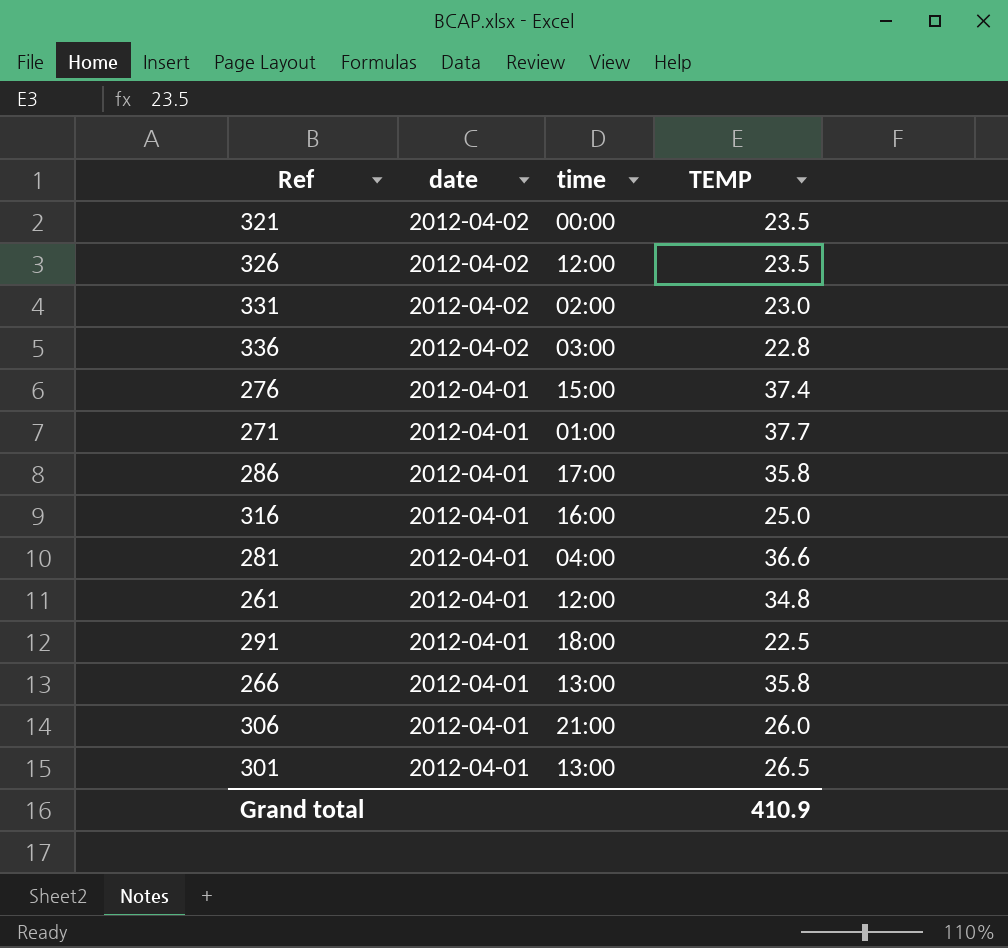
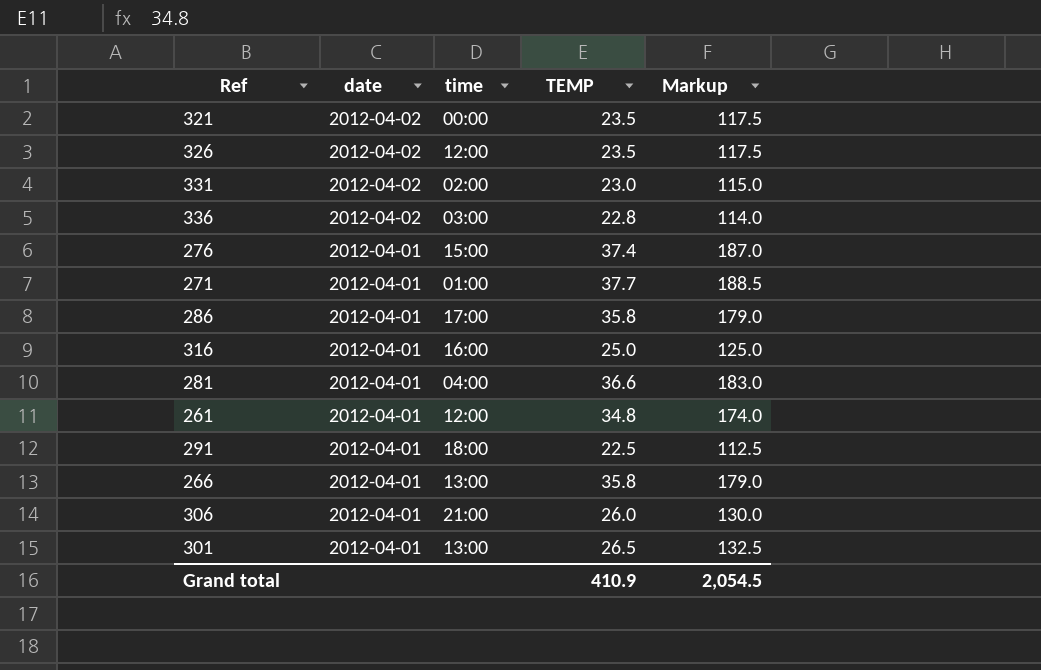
column Markup | formula: none -> [TEMP] * 5

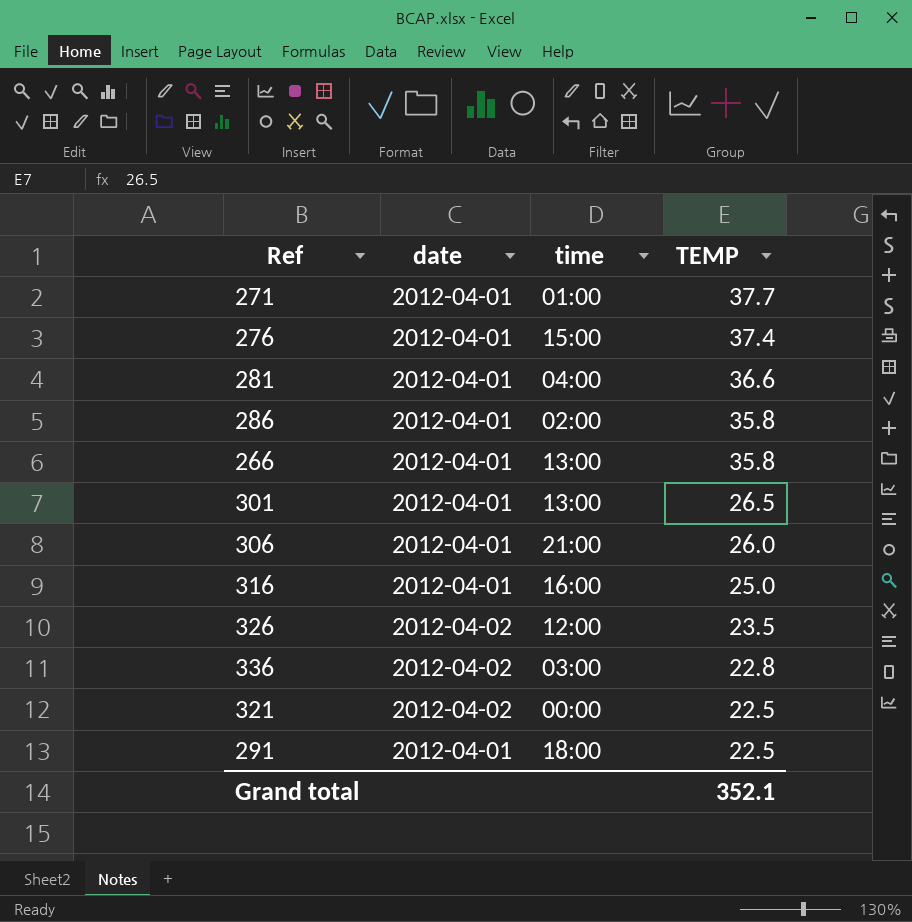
row order: date descending -> TEMP descending
column Markup | formula: [TEMP] * 5 -> none
row 331: 2012-04-02 | 02:00 | 23.0 | 115.0 -> none
row 261: 2012-04-01 | 12:00 | 34.8 | 174.0 -> none
286 | time: 17:00 -> 02:00
321 | TEMP: 23.5 -> 22.5
Grand total | TEMP: 410.9 -> 352.1

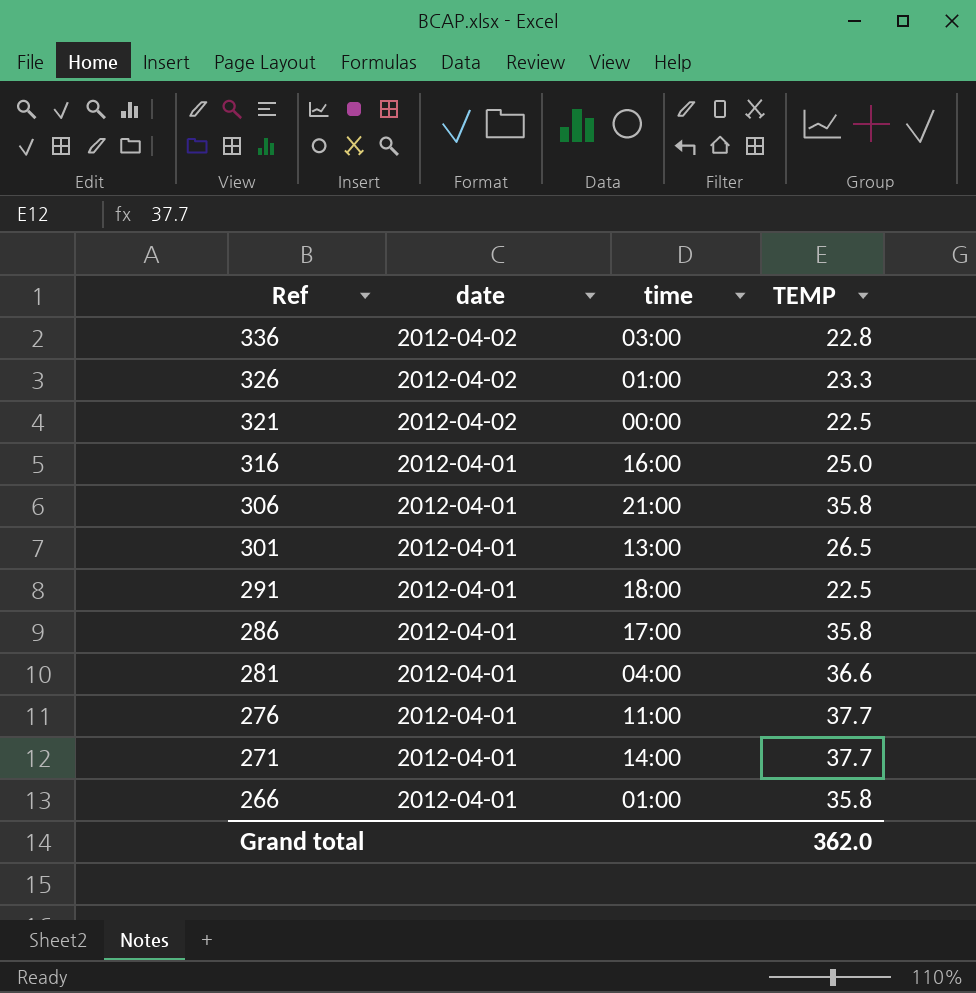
row order: TEMP descending -> Ref descending
326 | time: 12:00 -> 01:00
326 | TEMP: 23.5 -> 23.3
306 | TEMP: 26.0 -> 35.8
286 | time: 02:00 -> 17:00
276 | time: 15:00 -> 11:00
276 | TEMP: 37.4 -> 37.7
271 | time: 01:00 -> 14:00
266 | time: 13:00 -> 01:00
Grand total | TEMP: 352.1 -> 362.0

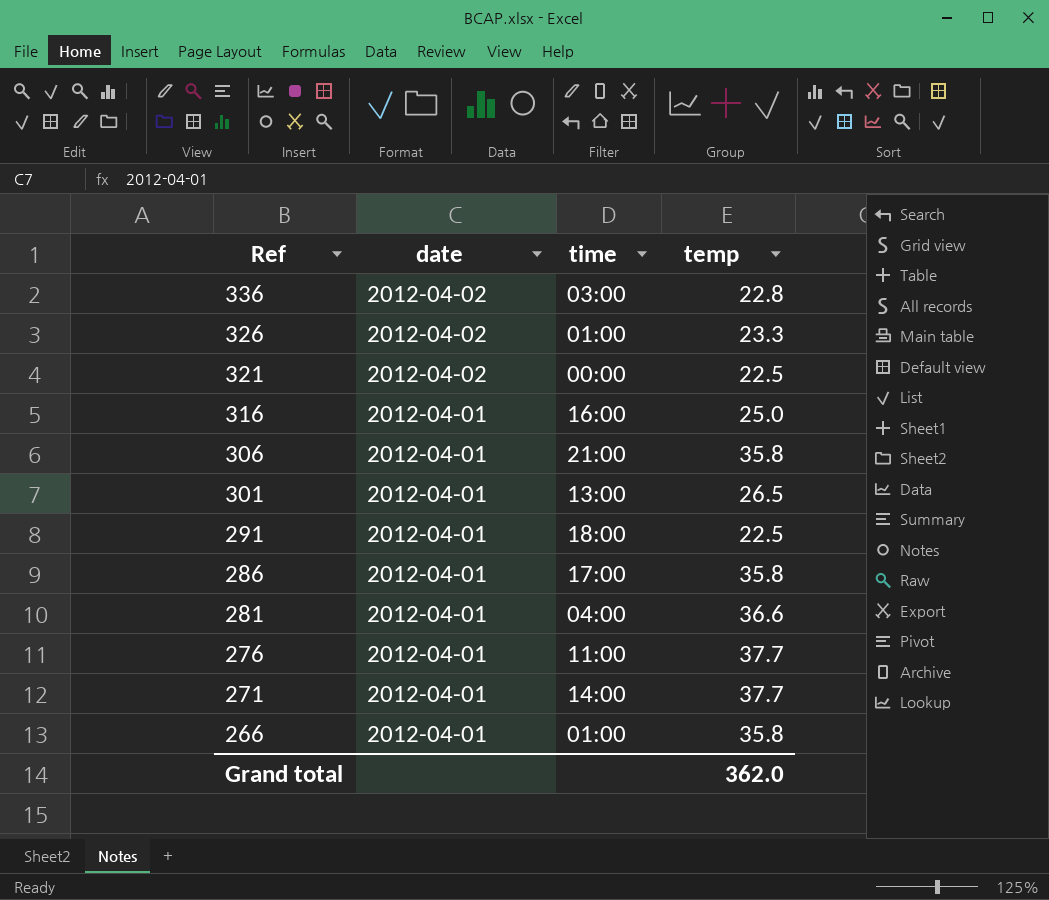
column name: TEMP -> temp

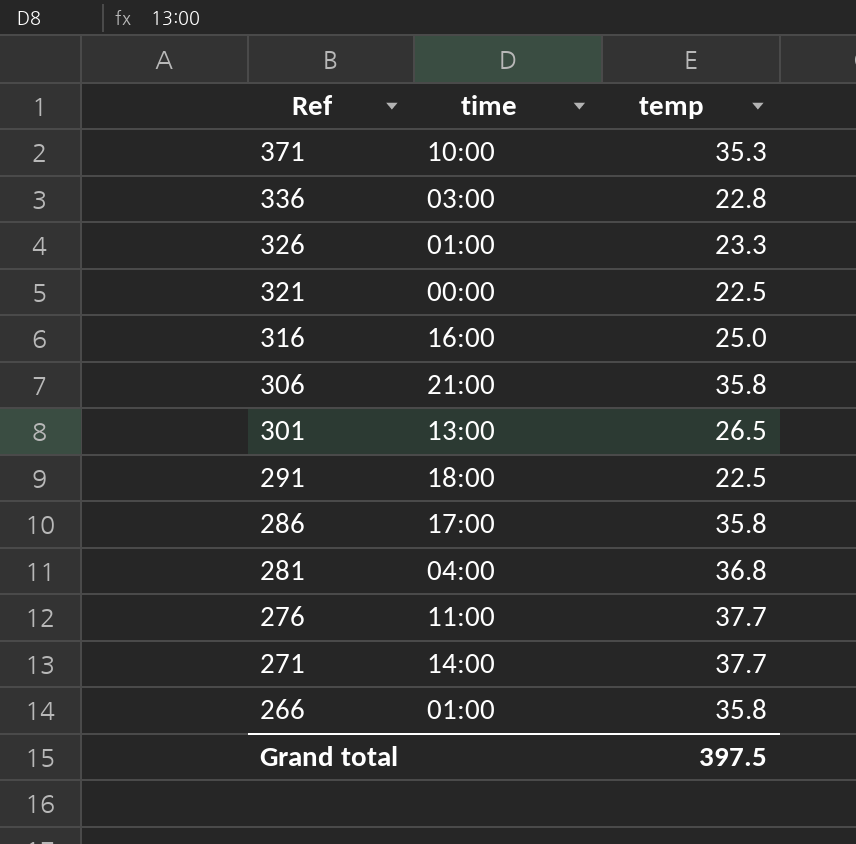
column date | position: 2 -> none
row 371: none -> 10:00 | 35.3
281 | temp: 36.6 -> 36.8
Grand total | temp: 362.0 -> 397.5

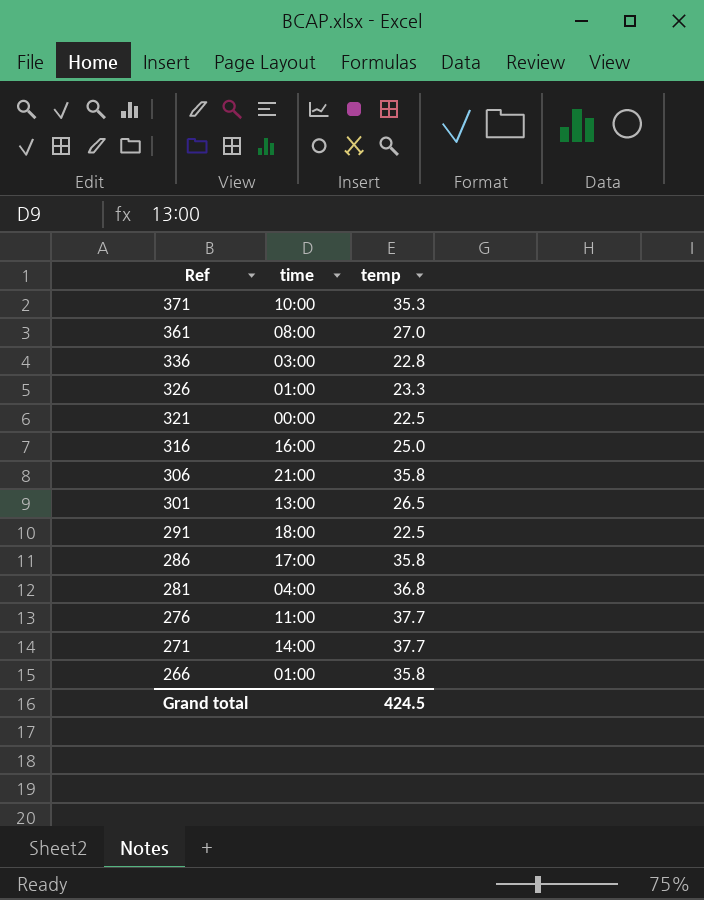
row 361: none -> 08:00 | 27.0
Grand total | temp: 397.5 -> 424.5

